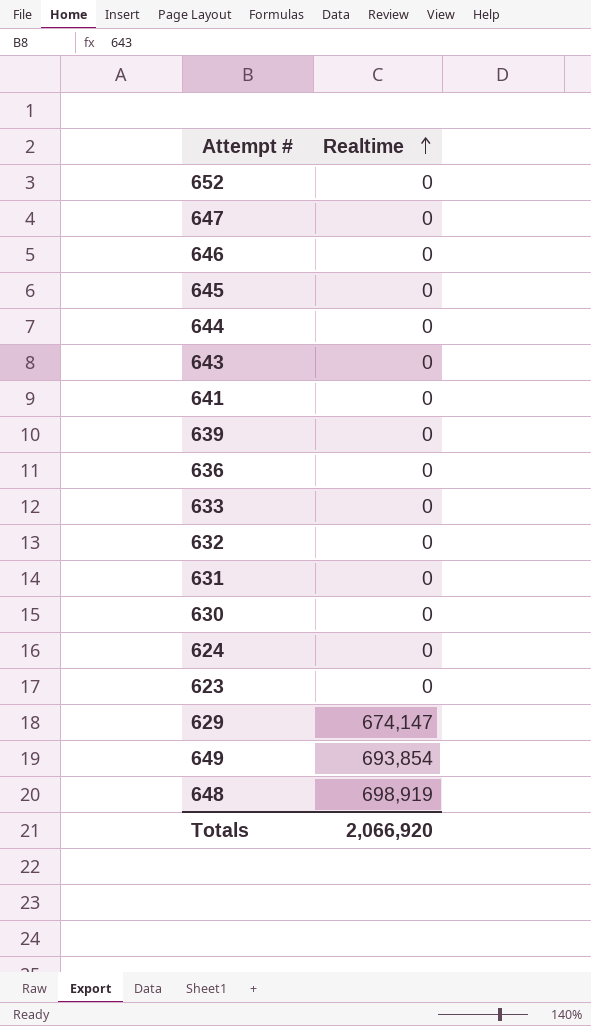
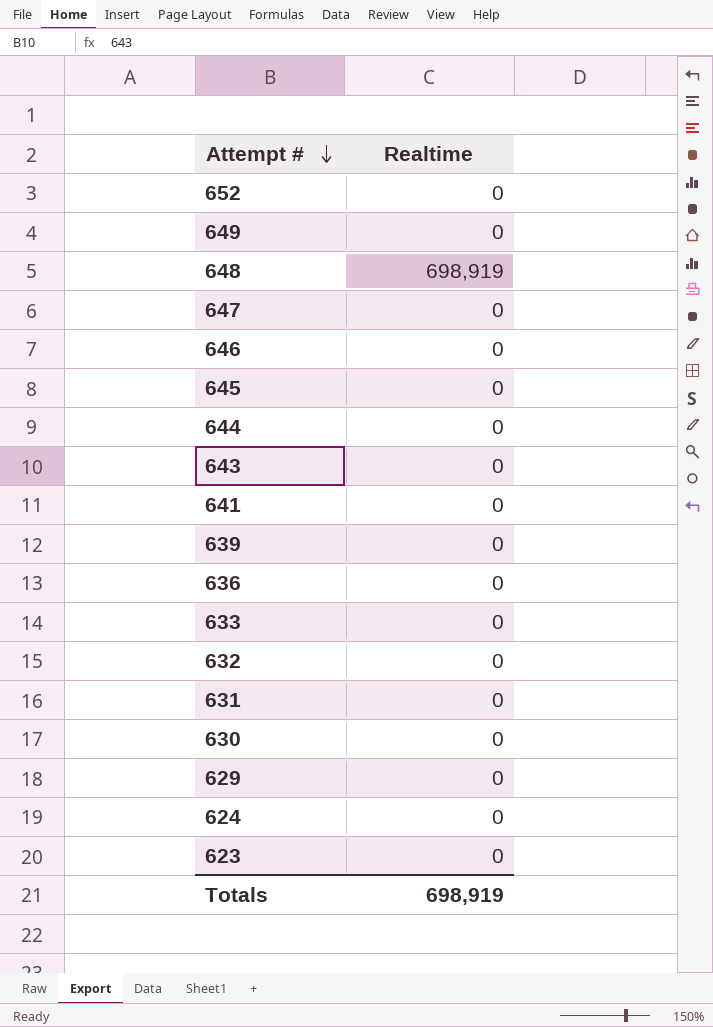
row order: Realtime ascending -> Attempt # descending
649 | Realtime: 693,854 -> 0
629 | Realtime: 674,147 -> 0
Totals | Realtime: 2,066,920 -> 698,919

